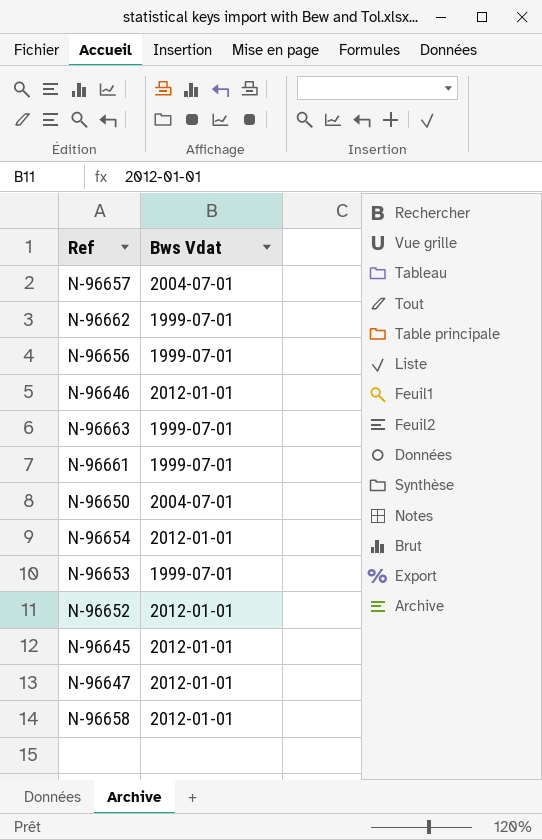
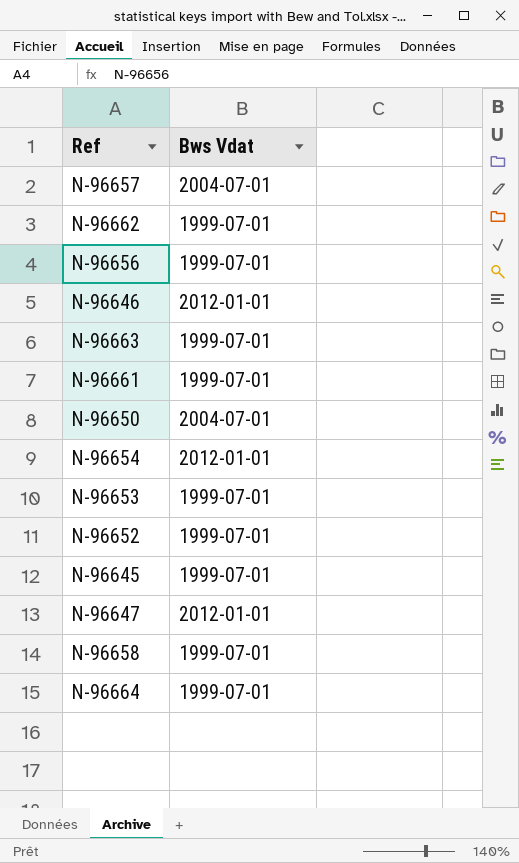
N-96652 | Bws Vdat: 2012-01-01 -> 1999-07-01
N-96645 | Bws Vdat: 2012-01-01 -> 1999-07-01
N-96658 | Bws Vdat: 2012-01-01 -> 1999-07-01
row N-96664: none -> 1999-07-01

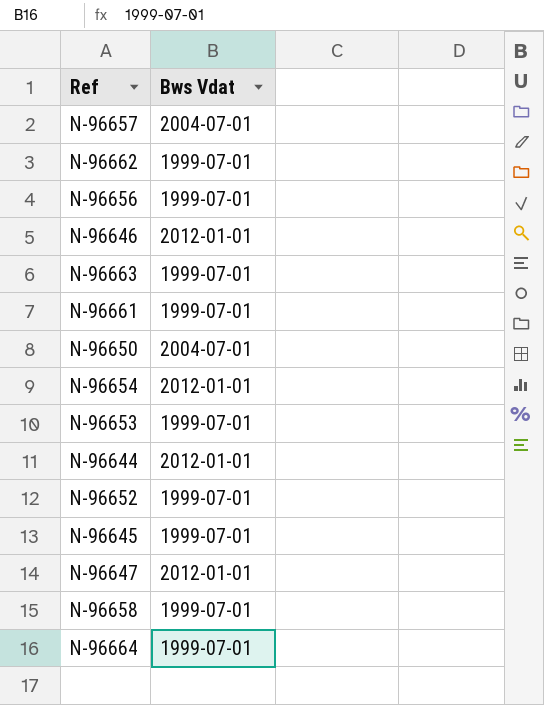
row N-96644: none -> 2012-01-01

